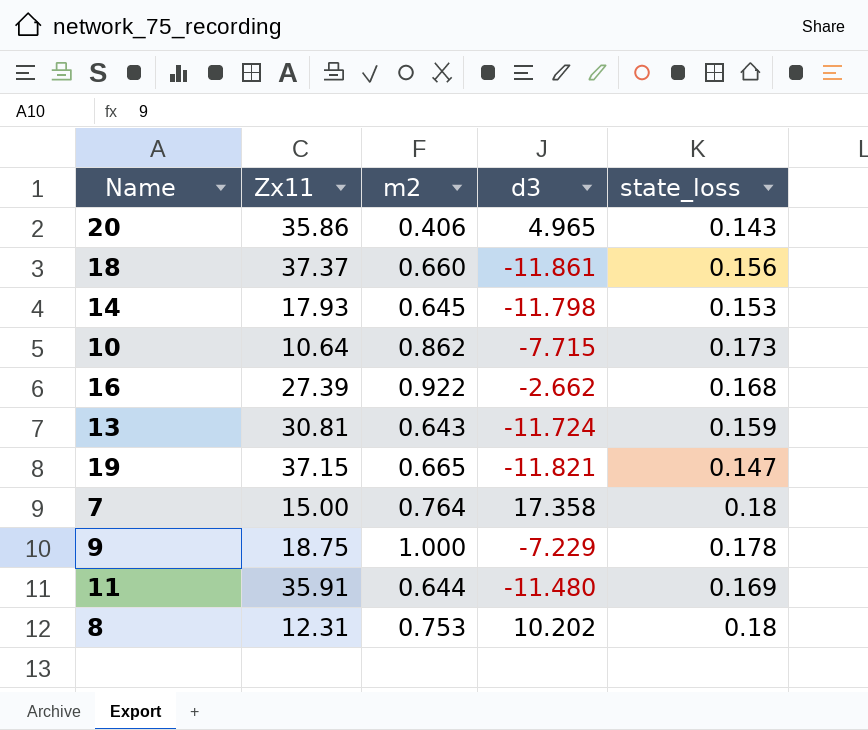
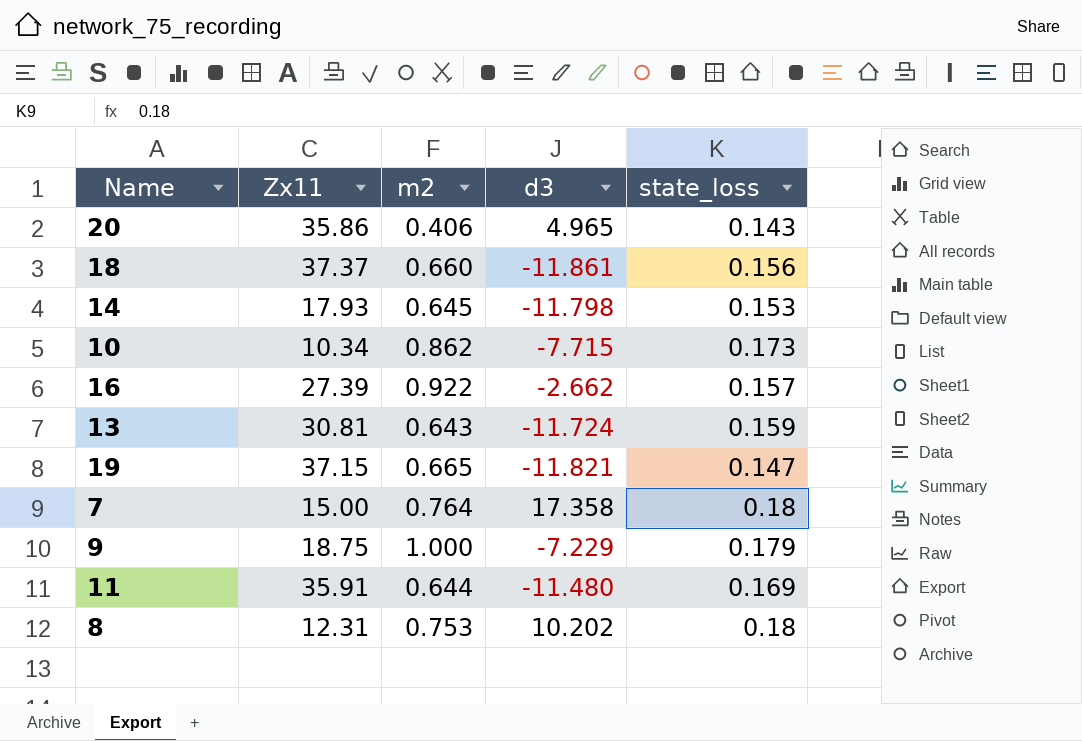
10 | Zx11: 10.64 -> 10.34
16 | state_loss: 0.168 -> 0.157
9 | state_loss: 0.178 -> 0.179

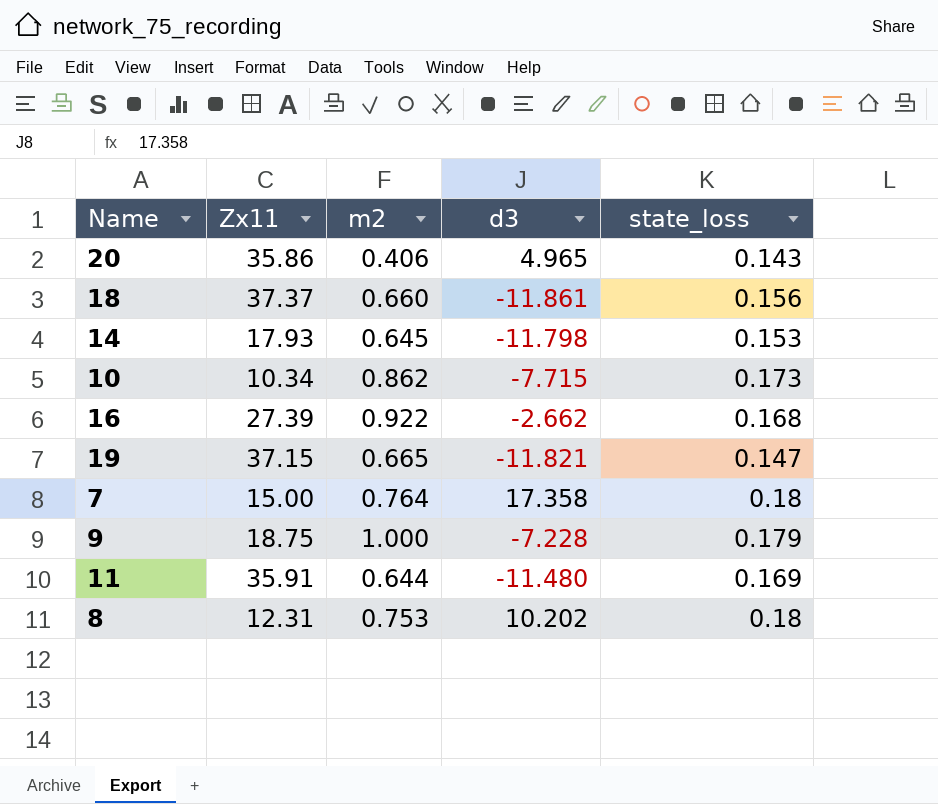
row 13: 30.81 | 0.643 | -11.724 | 0.159 -> none
16 | state_loss: 0.157 -> 0.168
9 | d3: -7.229 -> -7.228

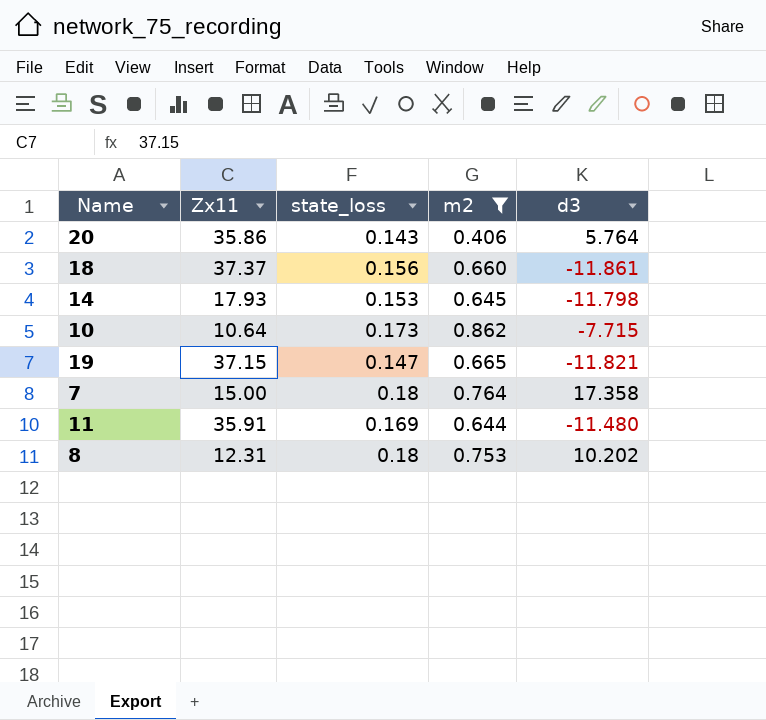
filter: none -> m2 <= 0.862
column state_loss | position: 5 -> 3
20 | d3: 4.965 -> 5.764
10 | Zx11: 10.34 -> 10.64

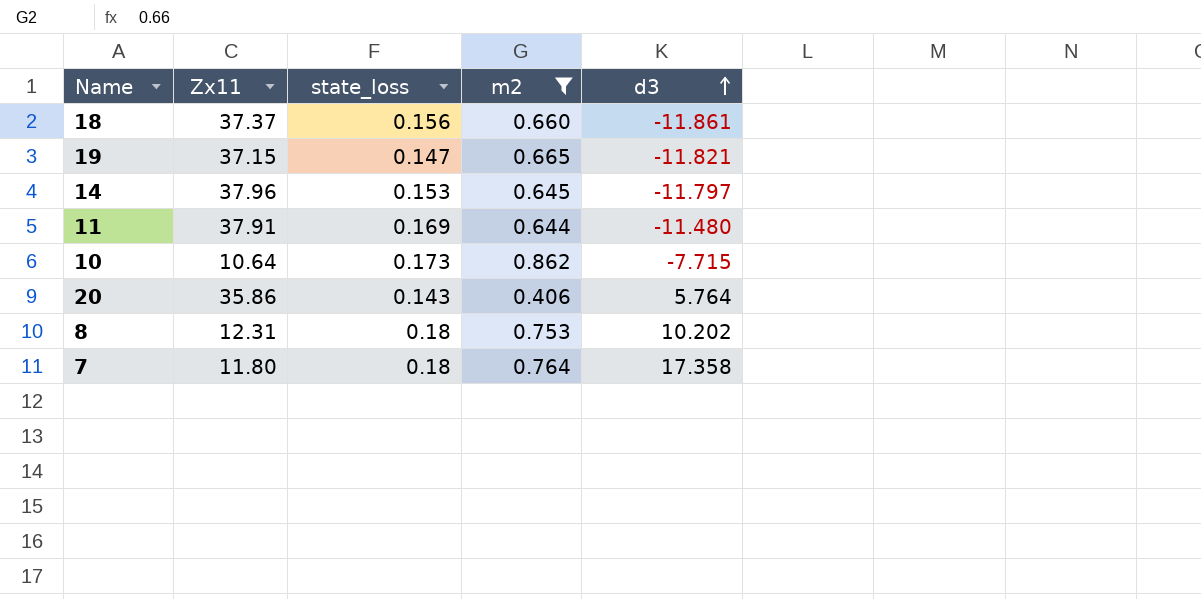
row order: none -> d3 ascending
14 | Zx11: 17.93 -> 37.96
14 | d3: -11.798 -> -11.797
11 | Zx11: 35.91 -> 37.91
7 | Zx11: 15.00 -> 11.80

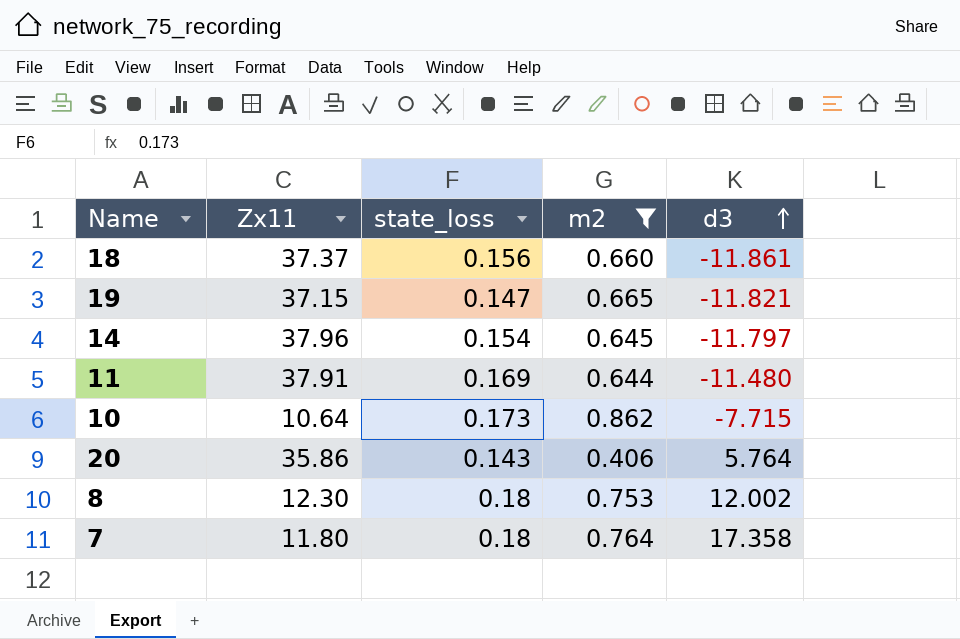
14 | state_loss: 0.153 -> 0.154
8 | Zx11: 12.31 -> 12.30
8 | d3: 10.202 -> 12.002

